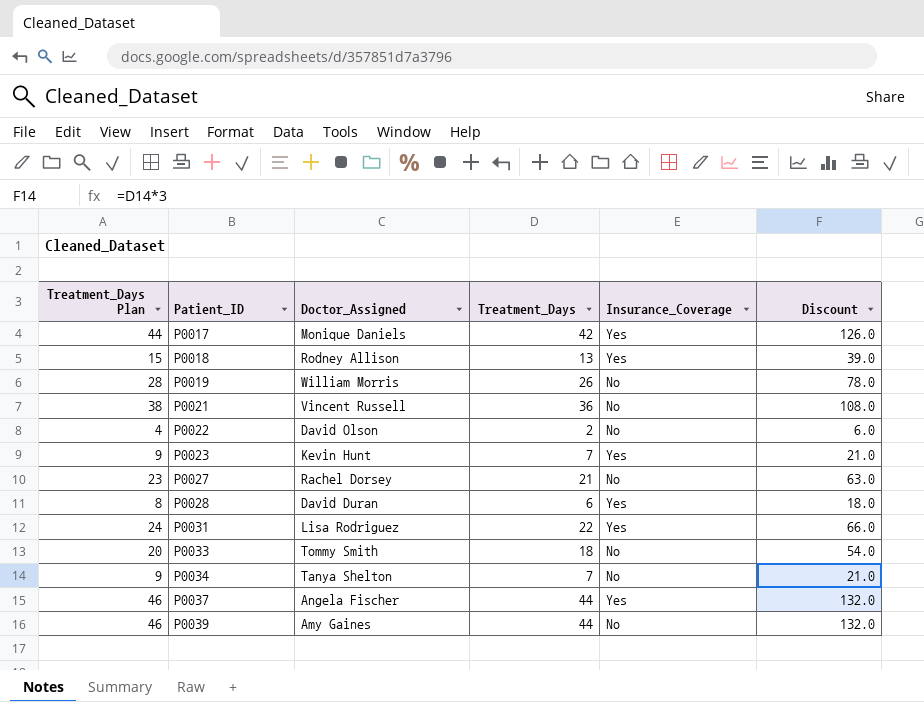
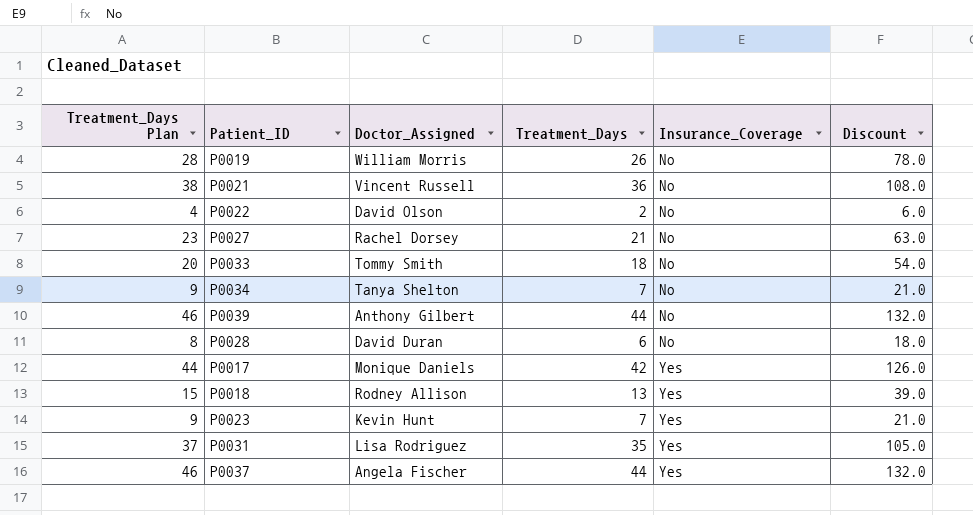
row order: Patient_ID ascending -> Insurance_Coverage ascending
P0039 | Doctor_Assigned: Amy Gaines -> Anthony Gilbert
P0028 | Insurance_Coverage: Yes -> No
P0031 | Treatment_Days Plan: 24 -> 37
P0031 | Treatment_Days: 22 -> 35
P0031 | Discount: 66.0 -> 105.0

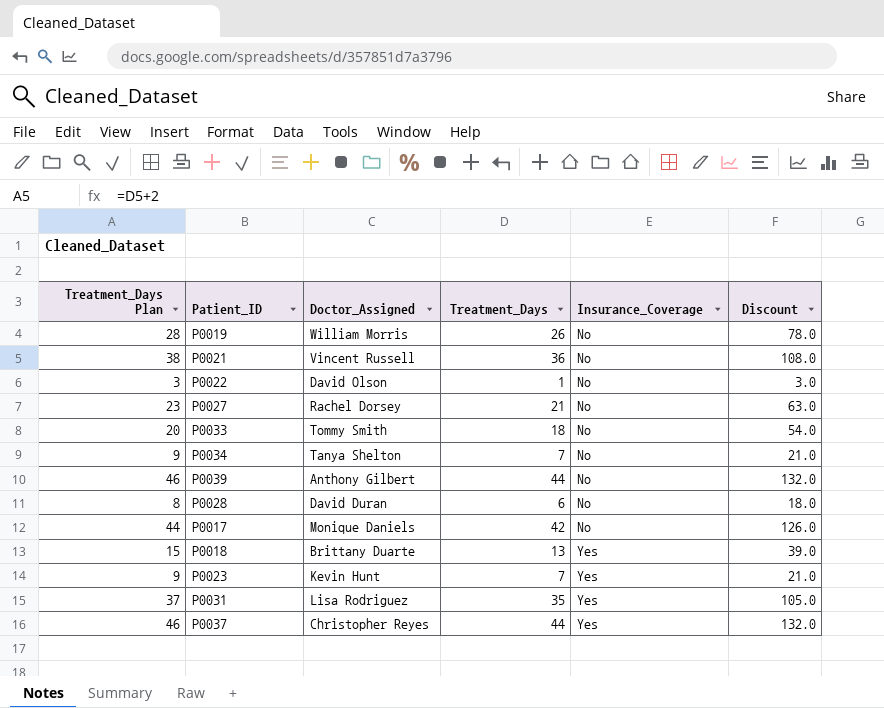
P0022 | Treatment_Days Plan: 4 -> 3
P0022 | Treatment_Days: 2 -> 1
P0022 | Discount: 6.0 -> 3.0
P0017 | Insurance_Coverage: Yes -> No
P0018 | Doctor_Assigned: Rodney Allison -> Brittany Duarte
P0037 | Doctor_Assigned: Angela Fischer -> Christopher Reyes

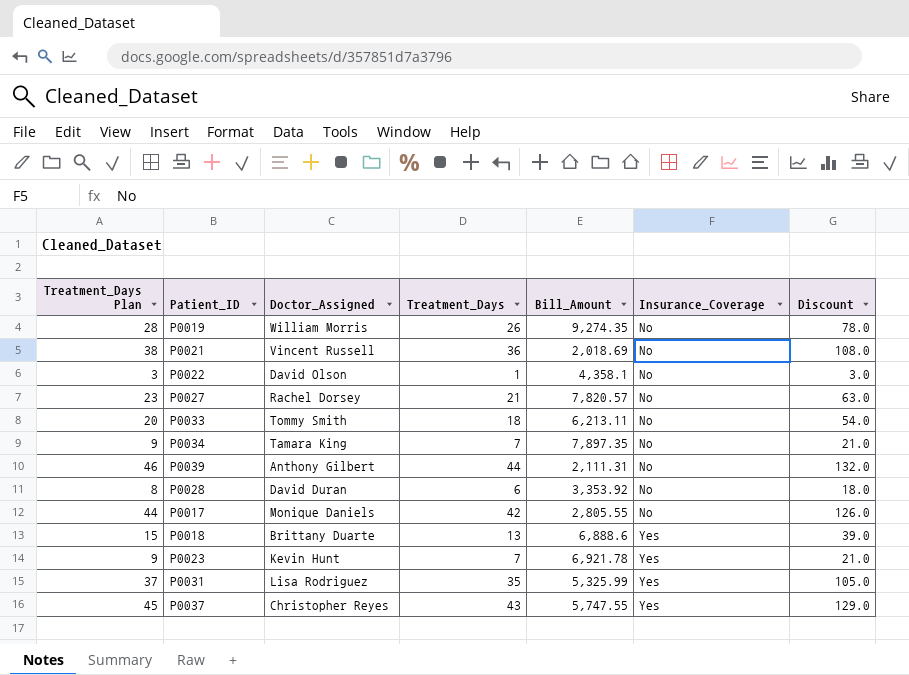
column Bill_Amount | position: none -> 5
P0034 | Doctor_Assigned: Tanya Shelton -> Tamara King
P0037 | Treatment_Days Plan: 46 -> 45
P0037 | Treatment_Days: 44 -> 43
P0037 | Discount: 132.0 -> 129.0

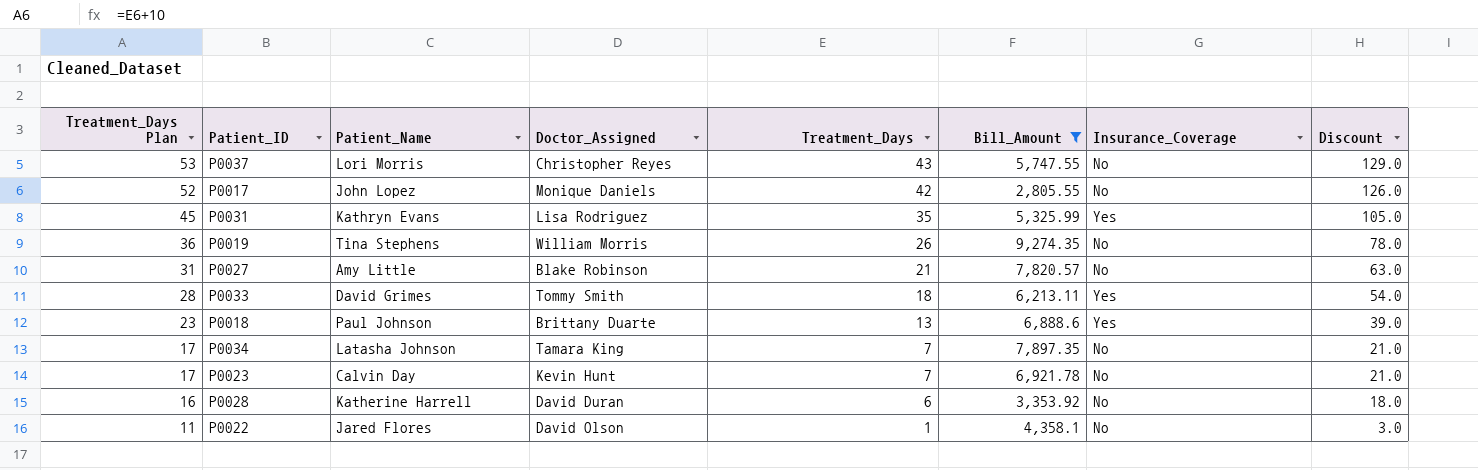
filter: none -> Bill_Amount >= 2,805.55
row order: Insurance_Coverage ascending -> Treatment_Days Plan descending
column Treatment_Days Plan | formula: [Treatment_Days] + 2 -> [Treatment_Days] + 10
column Patient_Name | position: none -> 3
P0037 | Insurance_Coverage: Yes -> No
P0027 | Doctor_Assigned: Rachel Dorsey -> Blake Robinson
P0033 | Insurance_Coverage: No -> Yes
P0023 | Insurance_Coverage: Yes -> No

